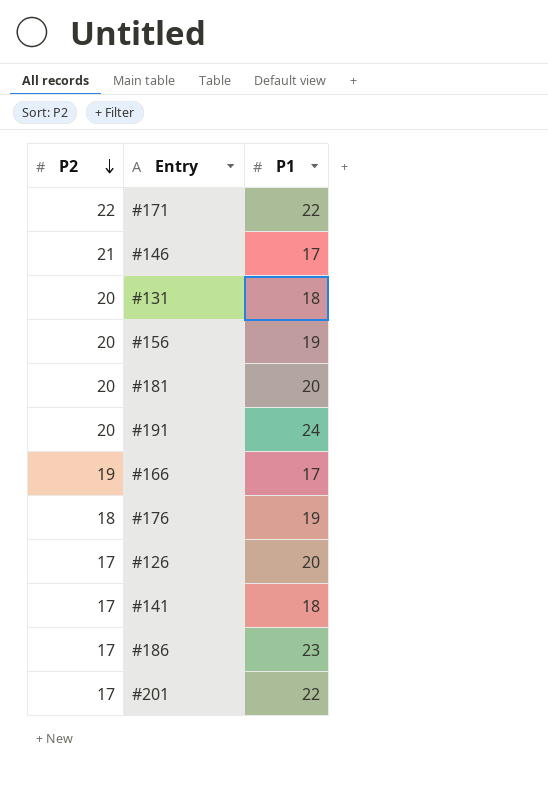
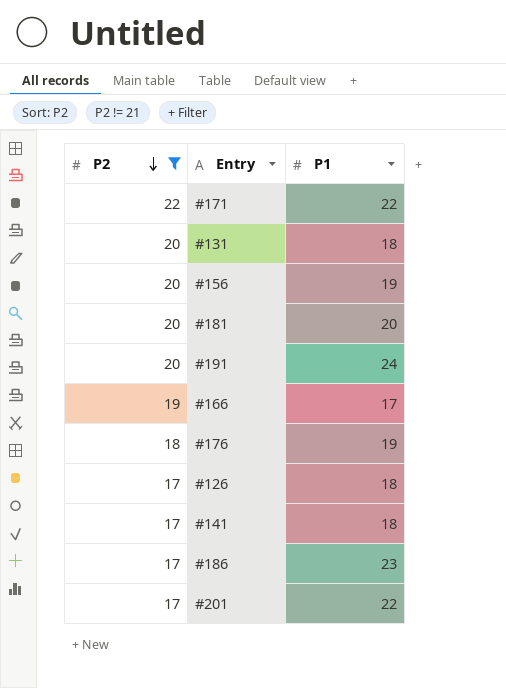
filter: none -> P2 != 21
#126 | P1: 20 -> 18

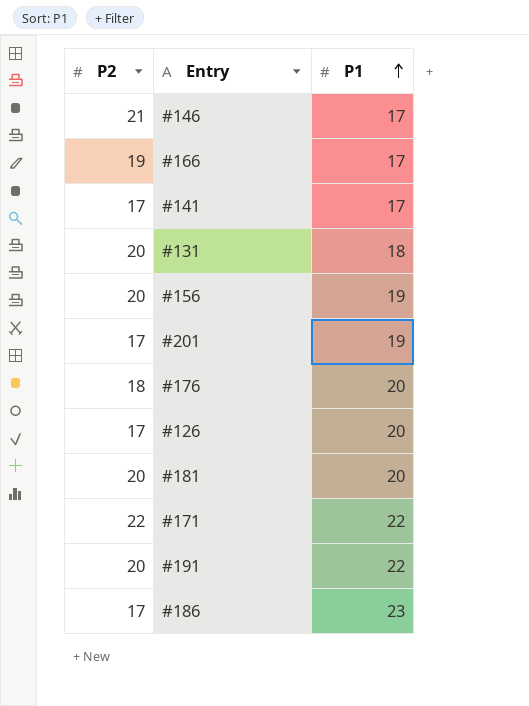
filter: P2 != 21 -> none
row order: P2 descending -> P1 ascending
#141 | P1: 18 -> 17
#201 | P1: 22 -> 19
#176 | P1: 19 -> 20
#126 | P1: 18 -> 20
#191 | P1: 24 -> 22

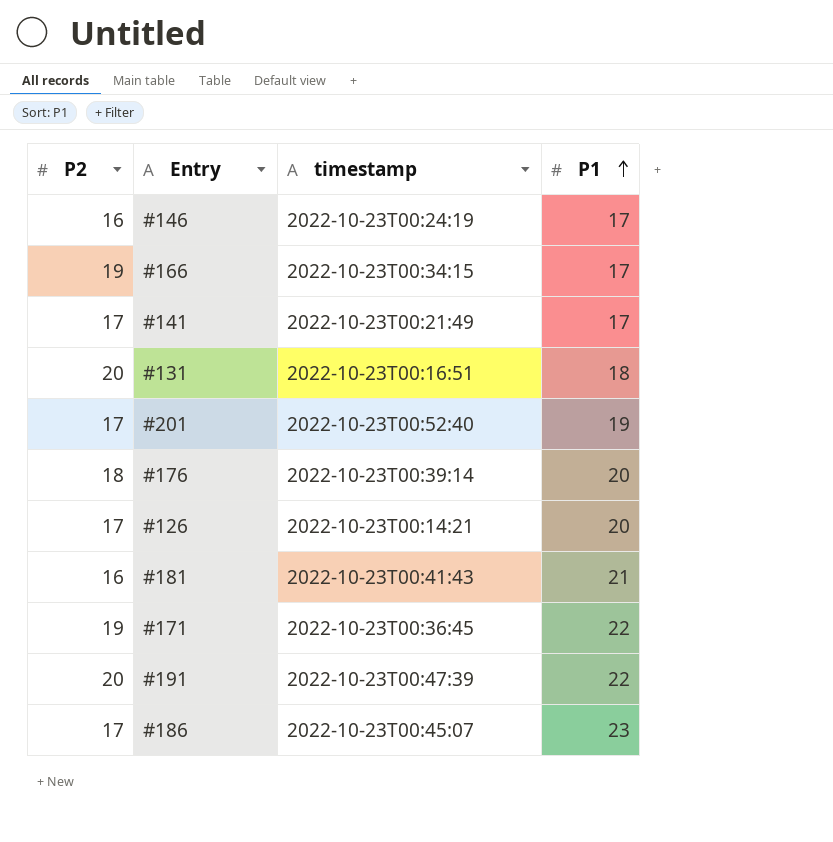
column timestamp | position: none -> 3
row #156: 20 | 19 -> none
#146 | P2: 21 -> 16
#181 | P2: 20 -> 16
#181 | P1: 20 -> 21
#171 | P2: 22 -> 19

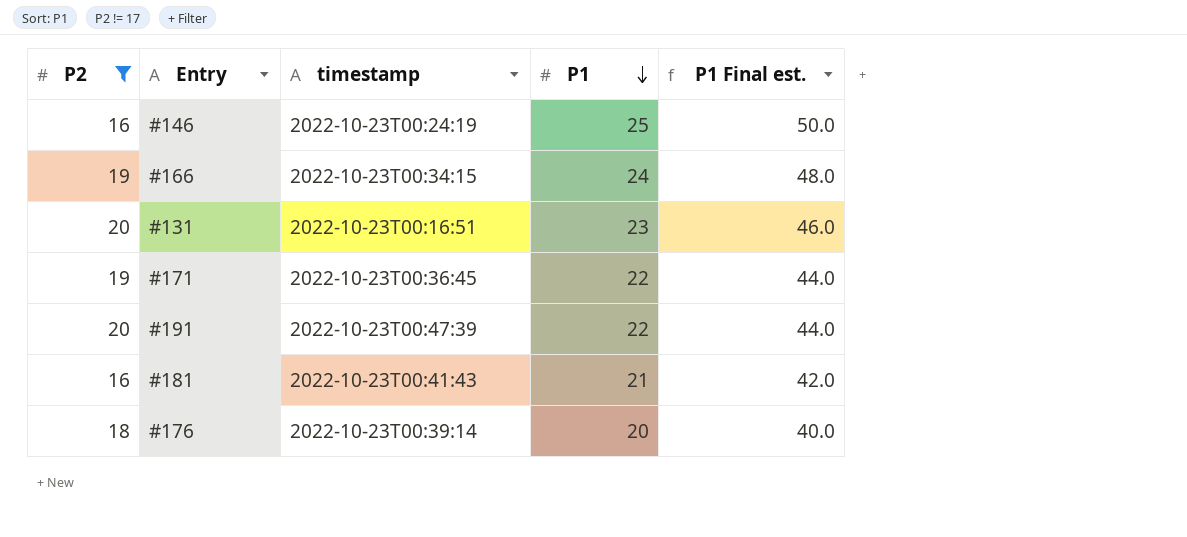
filter: none -> P2 != 17
row order: P1 ascending -> P1 descending
column P1 Final est. | formula: none -> [P1] * 2
#146 | P1: 17 -> 25
#166 | P1: 17 -> 24
#131 | P1: 18 -> 23

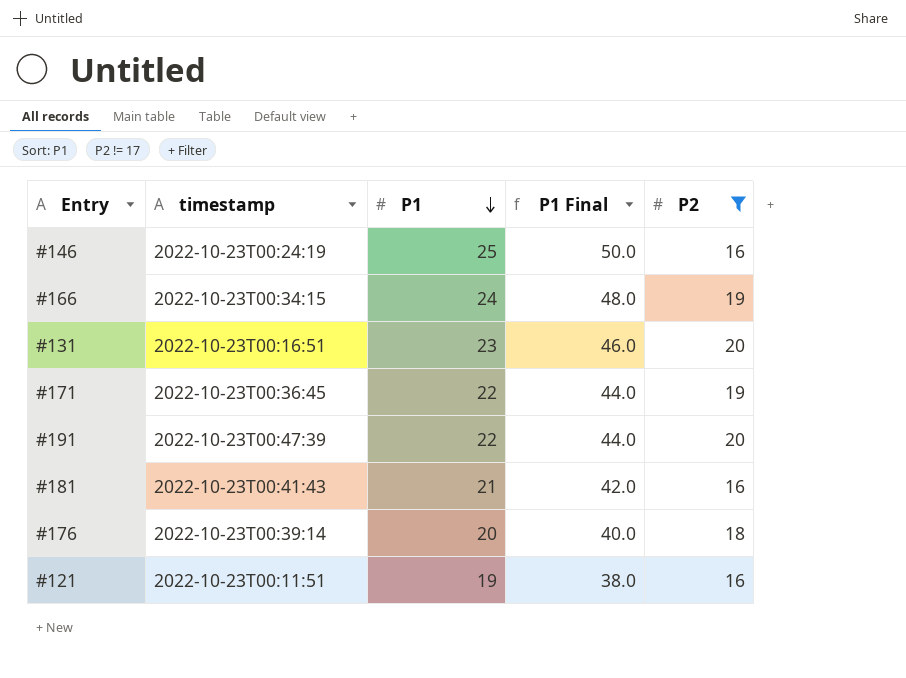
column name: P1 Final est. -> P1 Final
column P2 | position: 1 -> 5
row #121: none -> 2022-10-23T00:11:51 | 19 | 38.0 | 16

